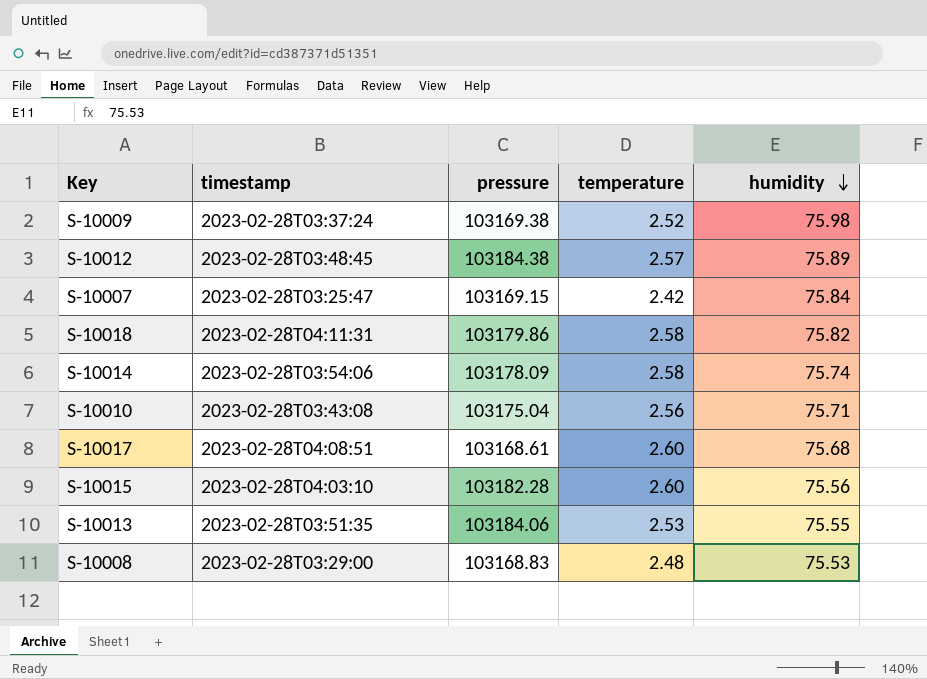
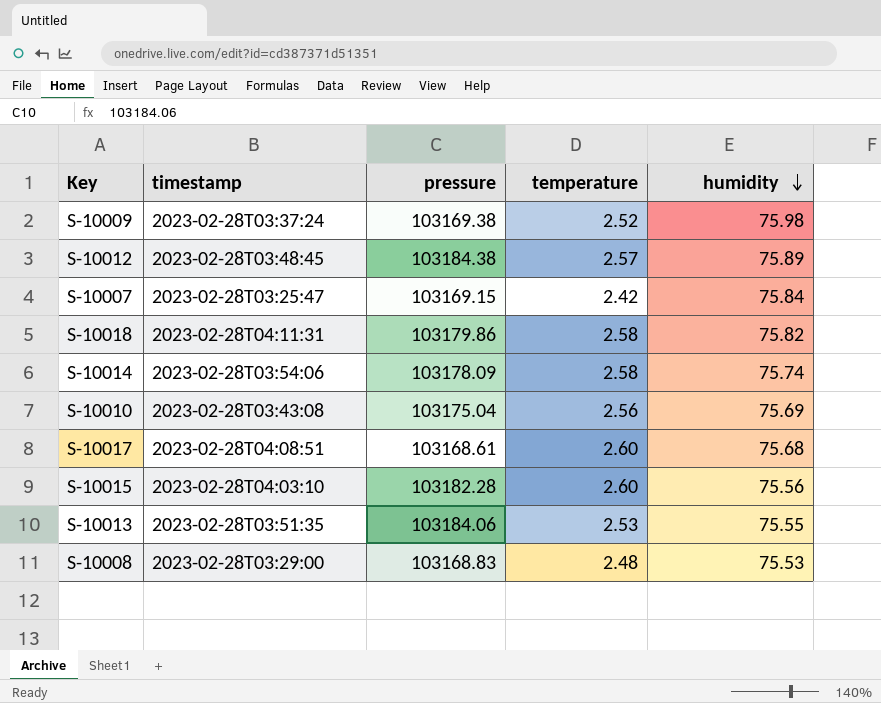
S-10010 | humidity: 75.71 -> 75.69

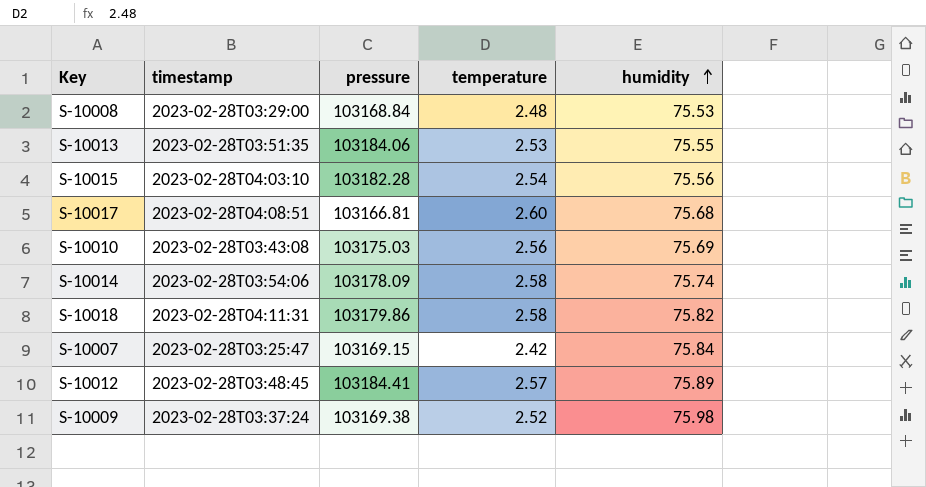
row order: humidity descending -> humidity ascending
S-10008 | pressure: 103168.83 -> 103168.84
S-10015 | temperature: 2.60 -> 2.54
S-10017 | pressure: 103168.61 -> 103166.81
S-10010 | pressure: 103175.04 -> 103175.03
S-10012 | pressure: 103184.38 -> 103184.41

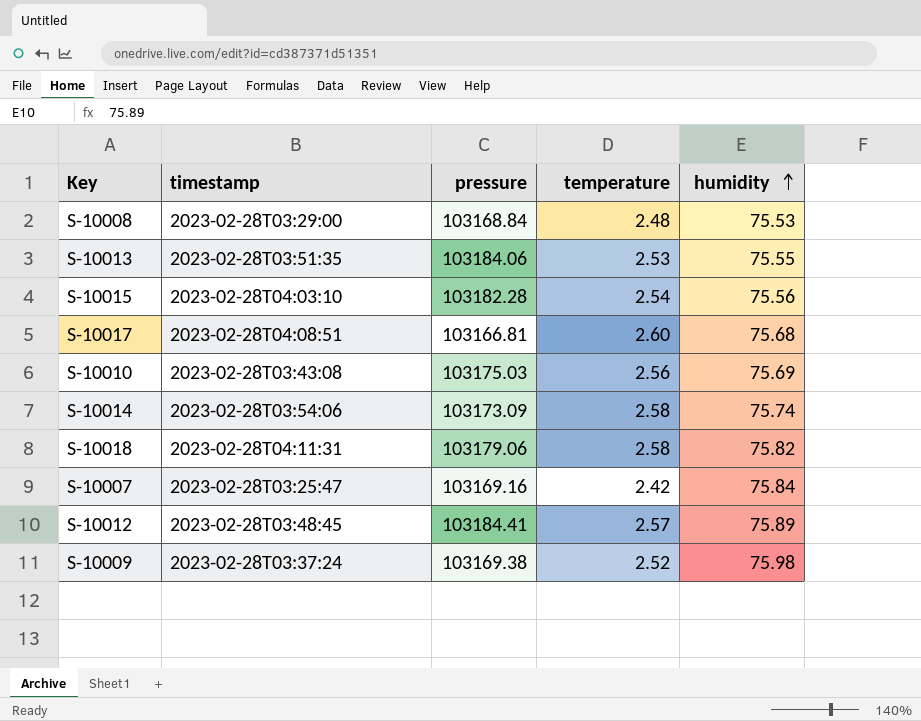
S-10014 | pressure: 103178.09 -> 103173.09
S-10018 | pressure: 103179.86 -> 103179.06
S-10007 | pressure: 103169.15 -> 103169.16

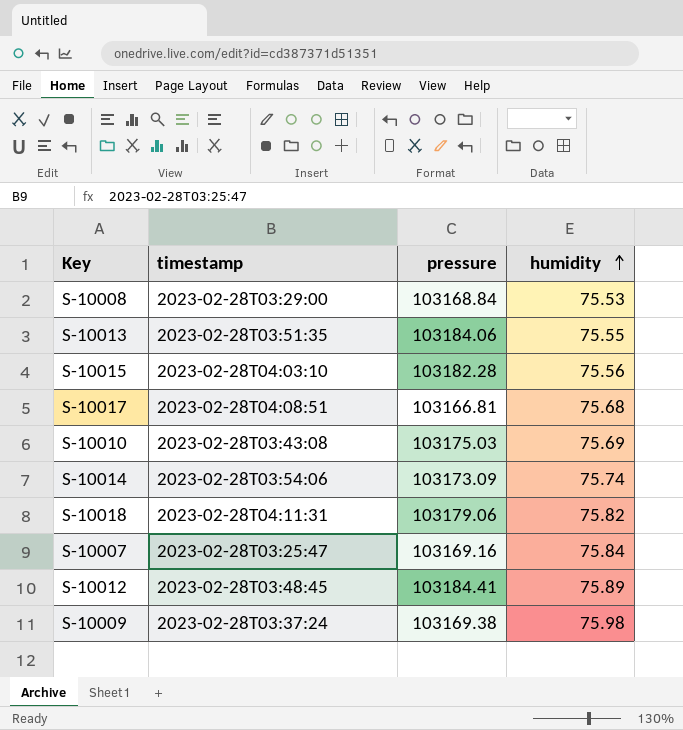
column temperature | position: 4 -> none

